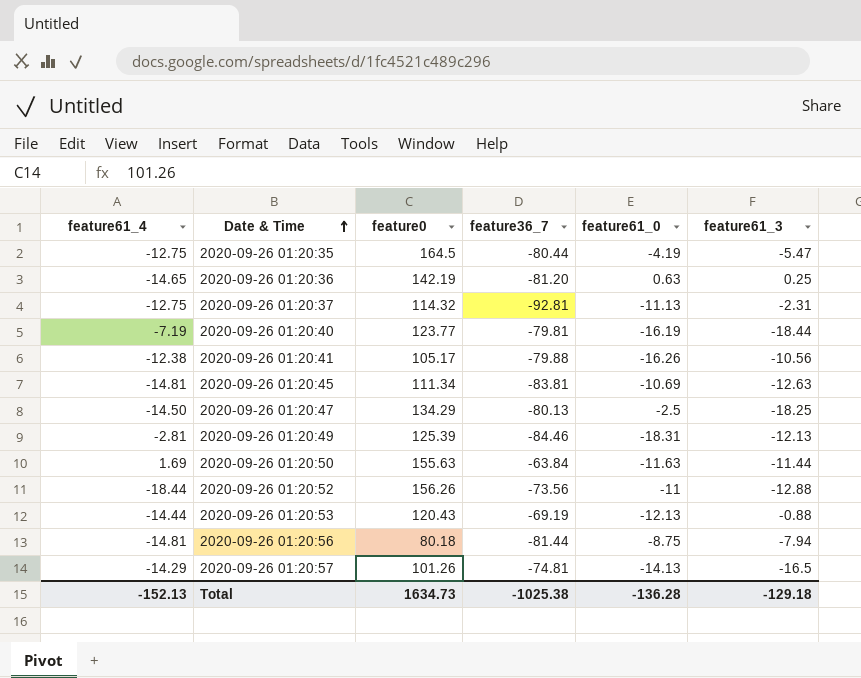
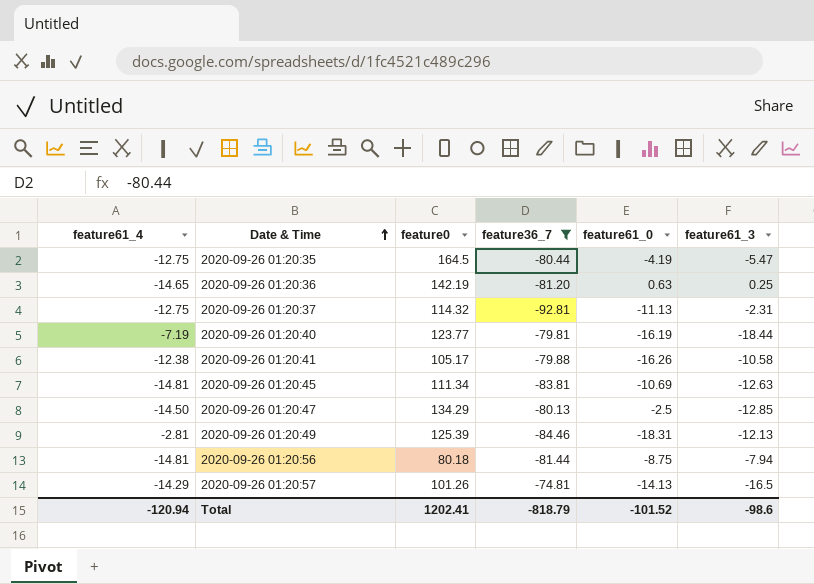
filter: none -> feature36_7 <= -74.81
2020-09-26 01:20:41 | feature61_3: -10.56 -> -10.58
2020-09-26 01:20:47 | feature61_3: -18.25 -> -12.85
Total | feature61_4: -152.13 -> -120.94
Total | feature0: 1634.73 -> 1202.41
Total | feature36_7: -1025.38 -> -818.79
Total | feature61_0: -136.28 -> -101.52
Total | feature61_3: -129.18 -> -98.6

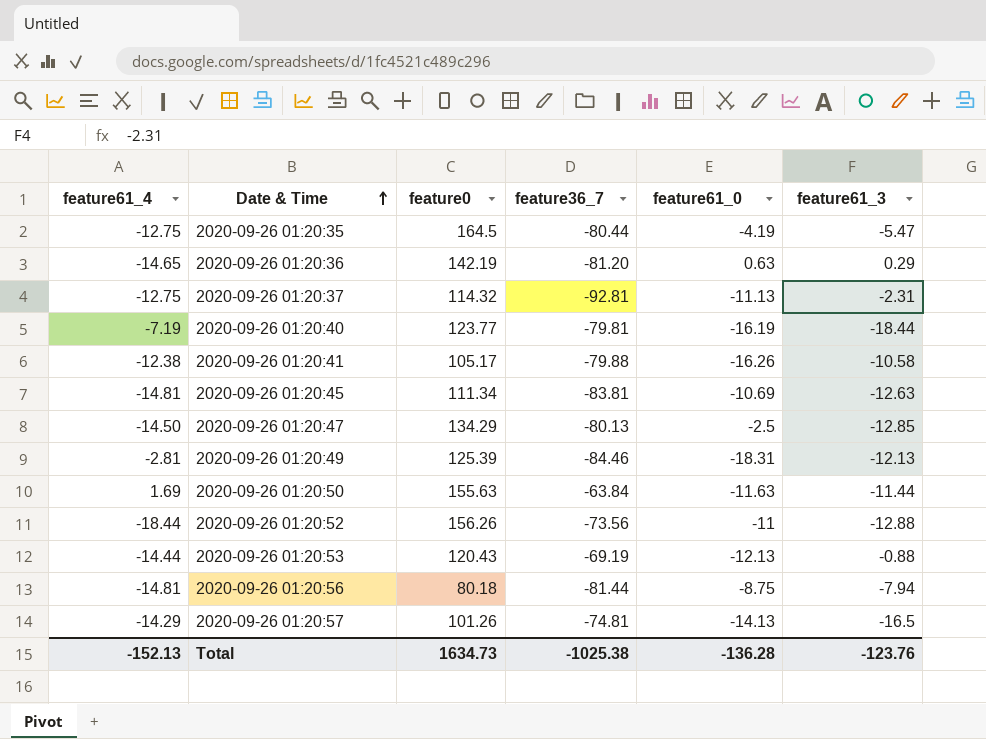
filter: feature36_7 <= -74.81 -> none
2020-09-26 01:20:36 | feature61_3: 0.25 -> 0.29
Total | feature61_4: -120.94 -> -152.13
Total | feature0: 1202.41 -> 1634.73
Total | feature36_7: -818.79 -> -1025.38
Total | feature61_0: -101.52 -> -136.28
Total | feature61_3: -98.6 -> -123.76

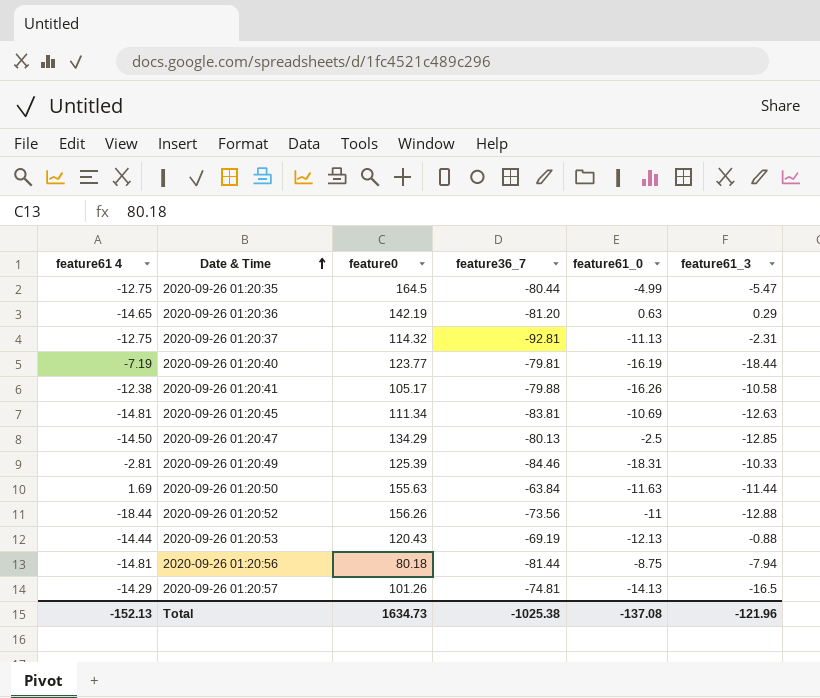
column name: feature61_4 -> feature61 4
2020-09-26 01:20:35 | feature61_0: -4.19 -> -4.99
2020-09-26 01:20:49 | feature61_3: -12.13 -> -10.33
Total | feature61_0: -136.28 -> -137.08
Total | feature61_3: -123.76 -> -121.96

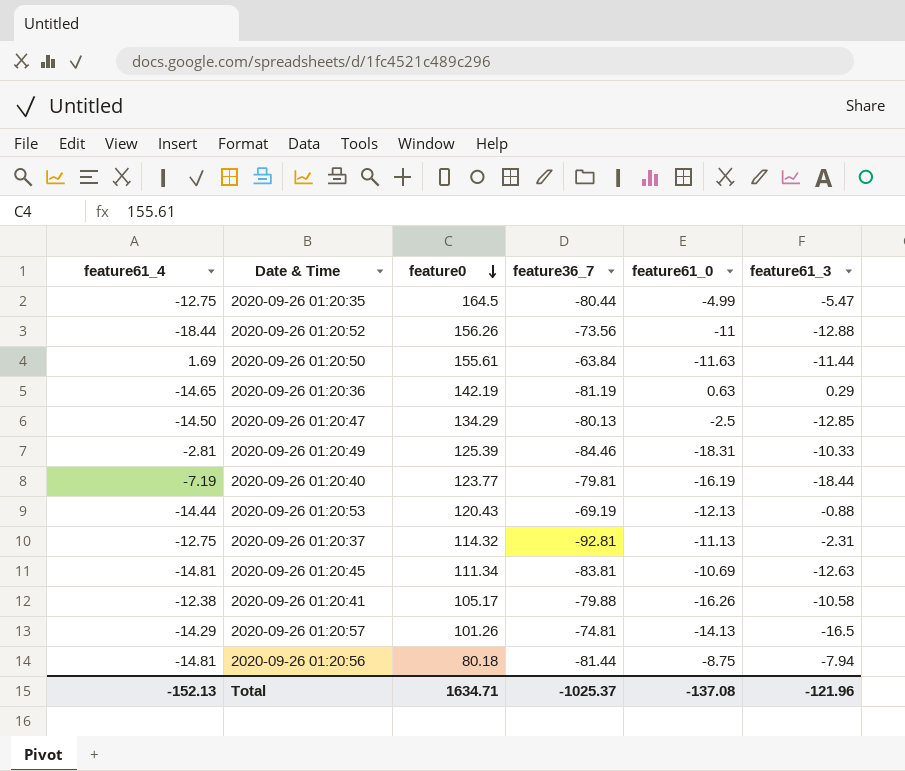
row order: Date & Time ascending -> feature0 descending
column name: feature61 4 -> feature61_4
2020-09-26 01:20:50 | feature0: 155.63 -> 155.61
2020-09-26 01:20:36 | feature36_7: -81.20 -> -81.19
Total | feature0: 1634.73 -> 1634.71
Total | feature36_7: -1025.38 -> -1025.37

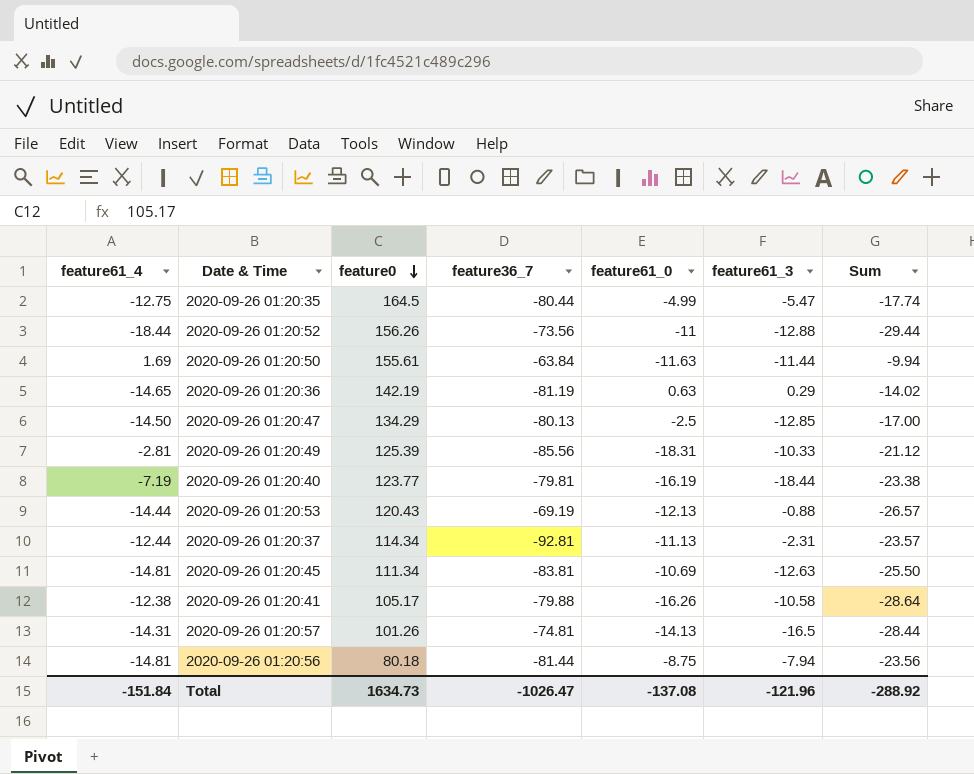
column Sum | formula: none -> [feature61_4] + [feature61_0]
2020-09-26 01:20:49 | feature36_7: -84.46 -> -85.56
2020-09-26 01:20:37 | feature61_4: -12.75 -> -12.44
2020-09-26 01:20:37 | feature0: 114.32 -> 114.34
2020-09-26 01:20:57 | feature61_4: -14.29 -> -14.31
Total | feature61_4: -152.13 -> -151.84
Total | feature0: 1634.71 -> 1634.73
Total | feature36_7: -1025.37 -> -1026.47

